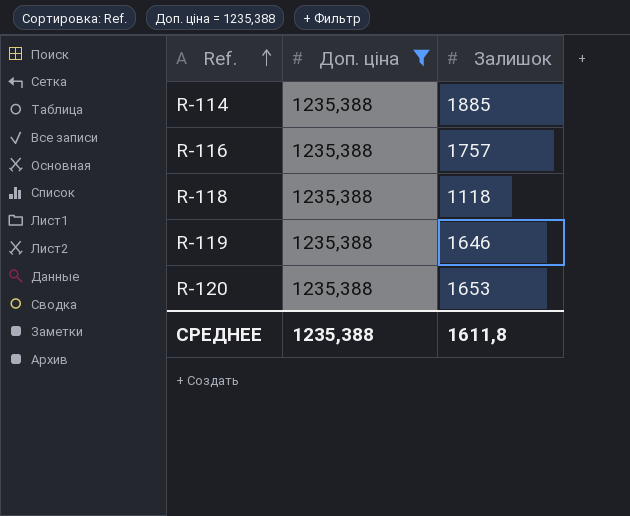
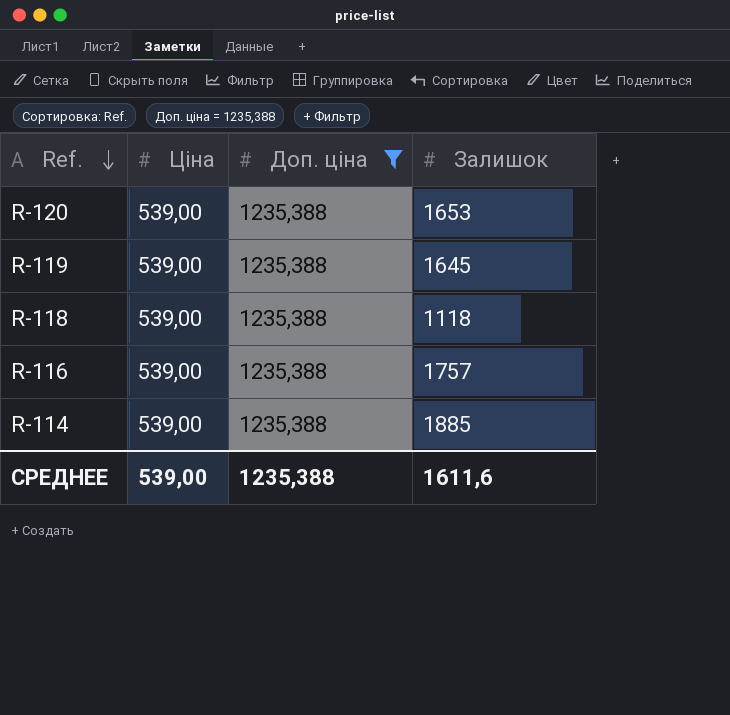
row order: Ref. ascending -> Ref. descending
column Ціна | position: none -> 2
R-119 | Залишок: 1646 -> 1645
СРЕДНЕЕ | Залишок: 1611,8 -> 1611,6

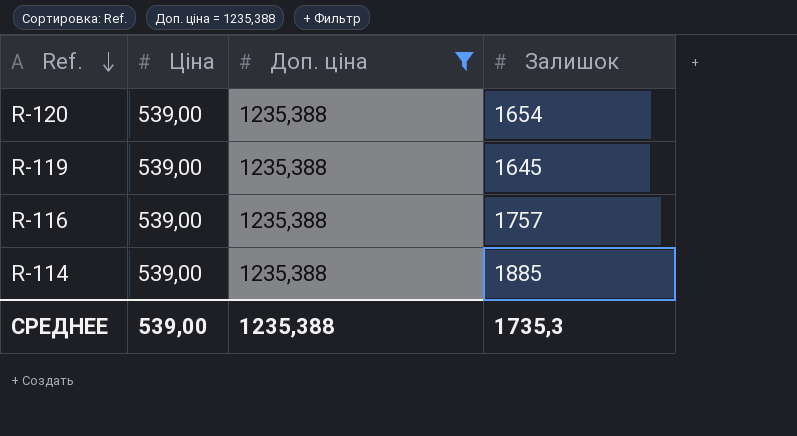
row R-118: 539,00 | 1235,388 | 1118 -> none
R-120 | Залишок: 1653 -> 1654
СРЕДНЕЕ | Залишок: 1611,6 -> 1735,3

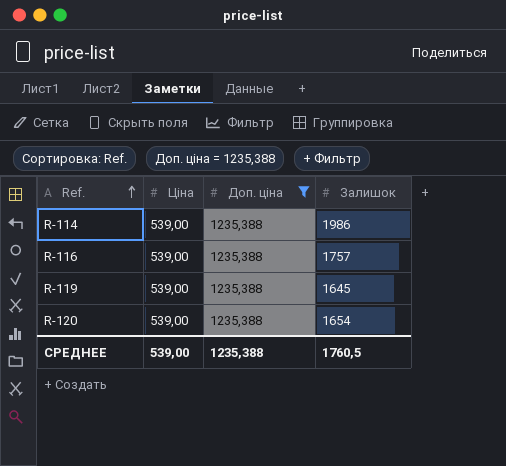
row order: Ref. descending -> Ref. ascending
R-114 | Залишок: 1885 -> 1986
СРЕДНЕЕ | Залишок: 1735,3 -> 1760,5

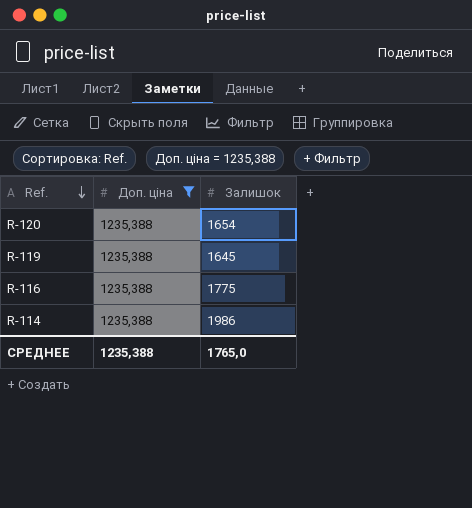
row order: Ref. ascending -> Ref. descending
column Ціна | position: 2 -> none
R-116 | Залишок: 1757 -> 1775
СРЕДНЕЕ | Залишок: 1760,5 -> 1765,0

